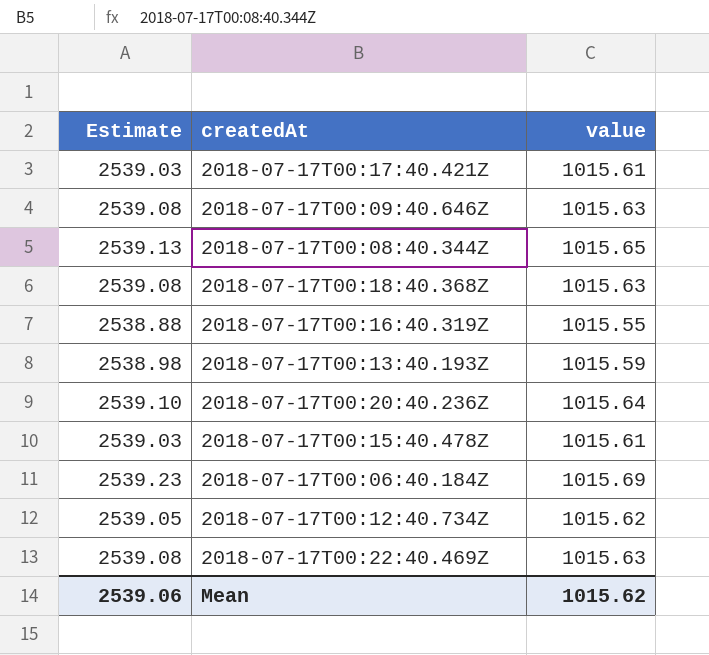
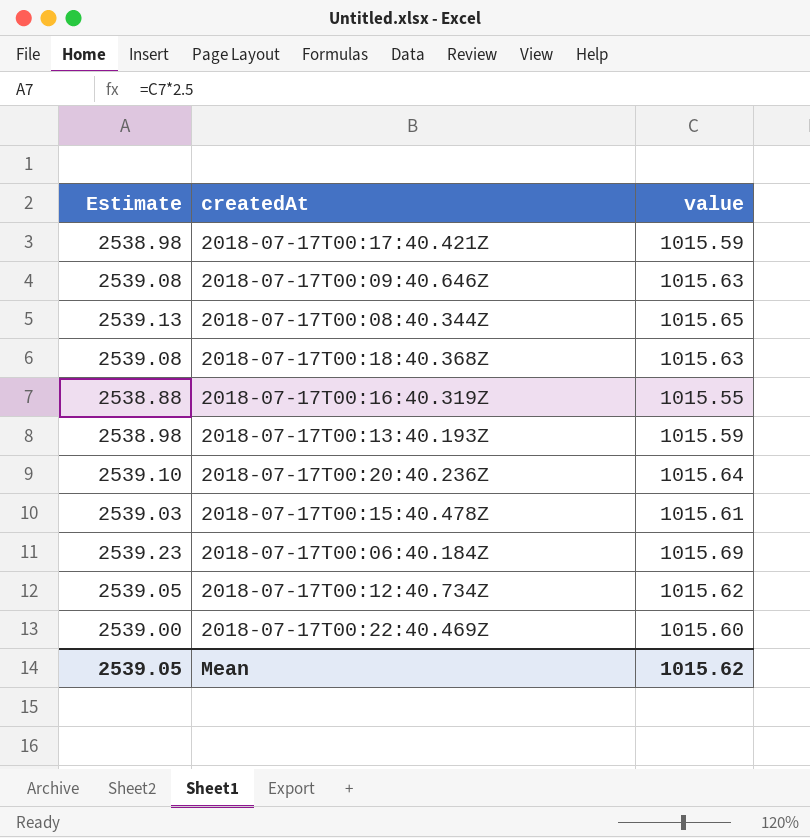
2018-07-17T00:17:40.421Z | Estimate: 2539.03 -> 2538.98
2018-07-17T00:17:40.421Z | value: 1015.61 -> 1015.59
2018-07-17T00:22:40.469Z | Estimate: 2539.08 -> 2539.00
2018-07-17T00:22:40.469Z | value: 1015.63 -> 1015.60
Mean | Estimate: 2539.06 -> 2539.05

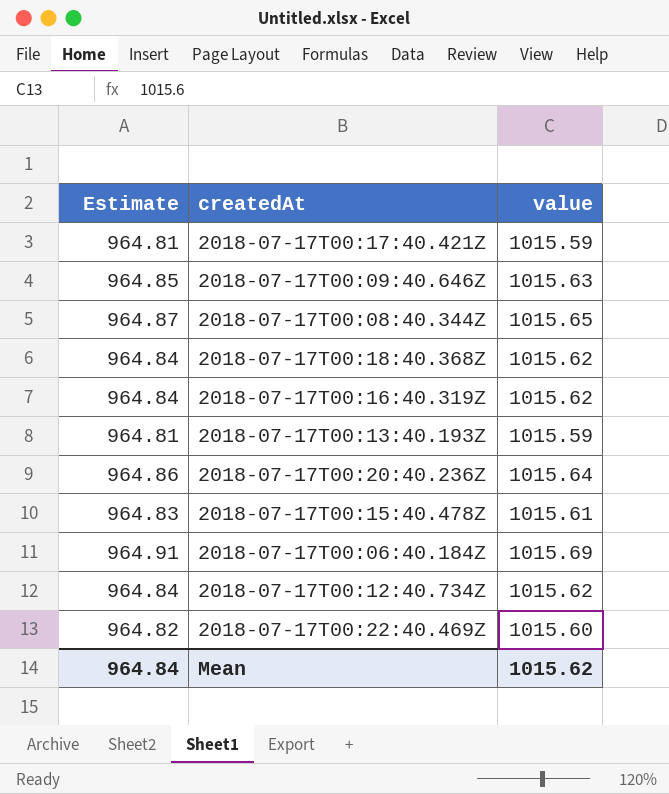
column Estimate | formula: [value] * 2.5 -> [value] * 0.95
2018-07-17T00:18:40.368Z | value: 1015.63 -> 1015.62
2018-07-17T00:16:40.319Z | value: 1015.55 -> 1015.62
Mean | Estimate: 2539.05 -> 964.84

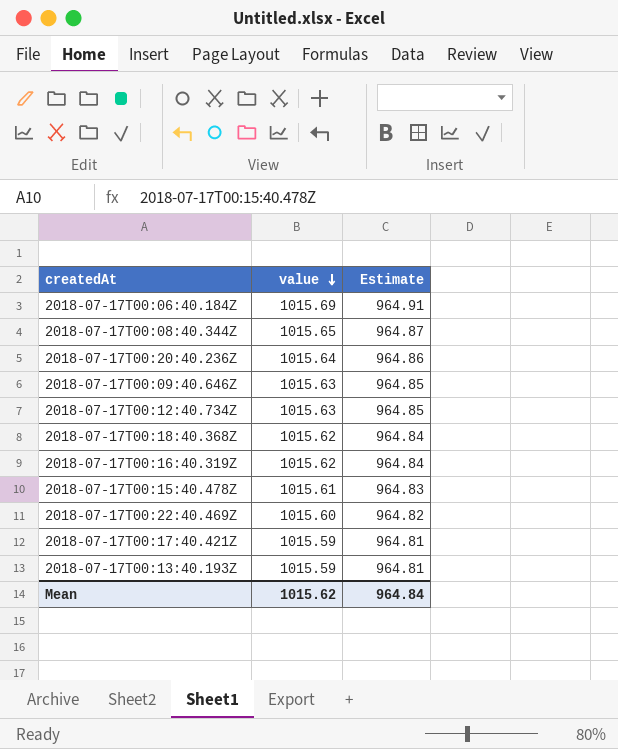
row order: none -> value descending
column Estimate | position: 1 -> 3
2018-07-17T00:12:40.734Z | value: 1015.62 -> 1015.63
2018-07-17T00:12:40.734Z | Estimate: 964.84 -> 964.85

